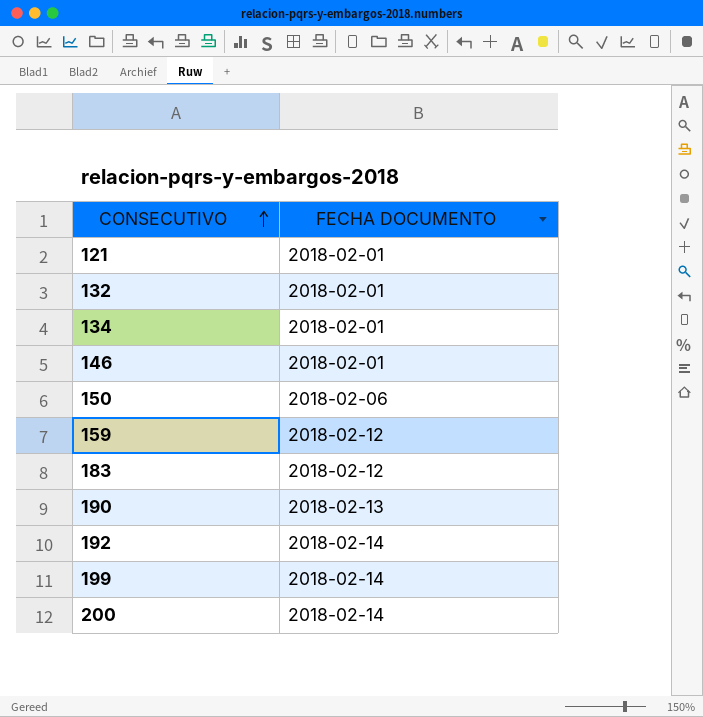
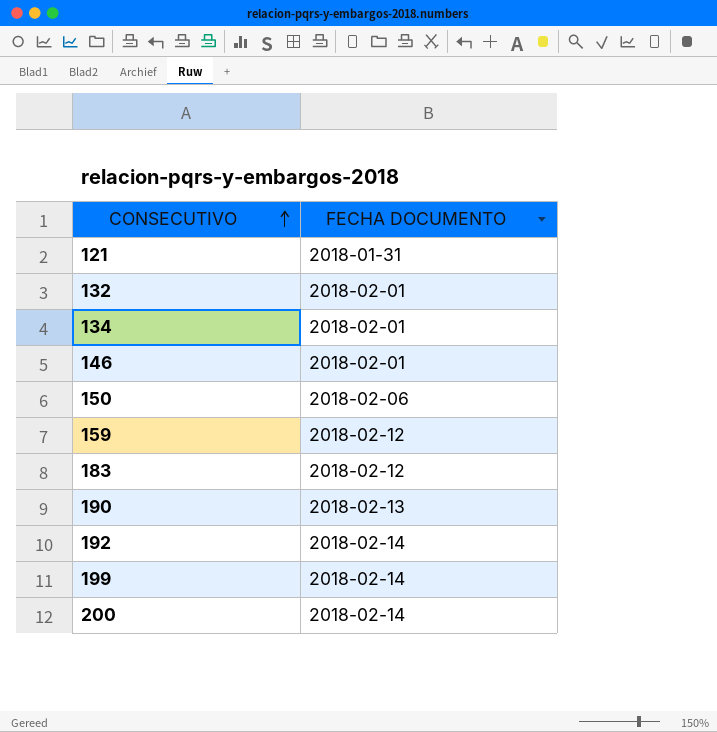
121 | FECHA DOCUMENTO: 2018-02-01 -> 2018-01-31

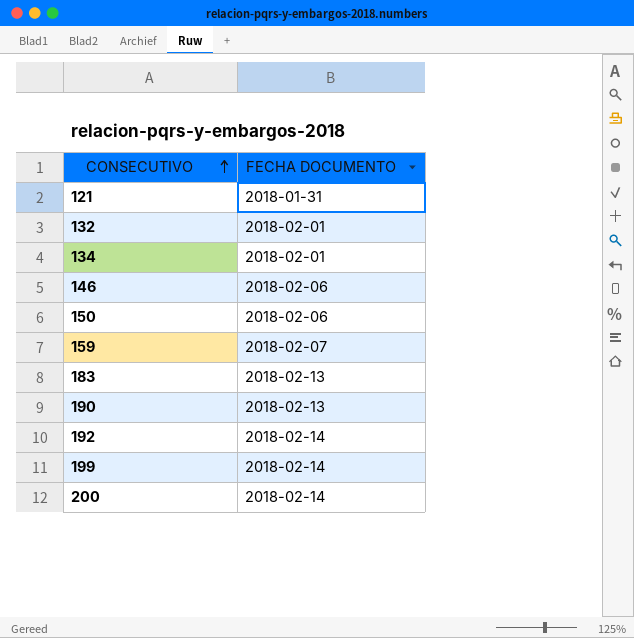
146 | FECHA DOCUMENTO: 2018-02-01 -> 2018-02-06
159 | FECHA DOCUMENTO: 2018-02-12 -> 2018-02-07
183 | FECHA DOCUMENTO: 2018-02-12 -> 2018-02-13

